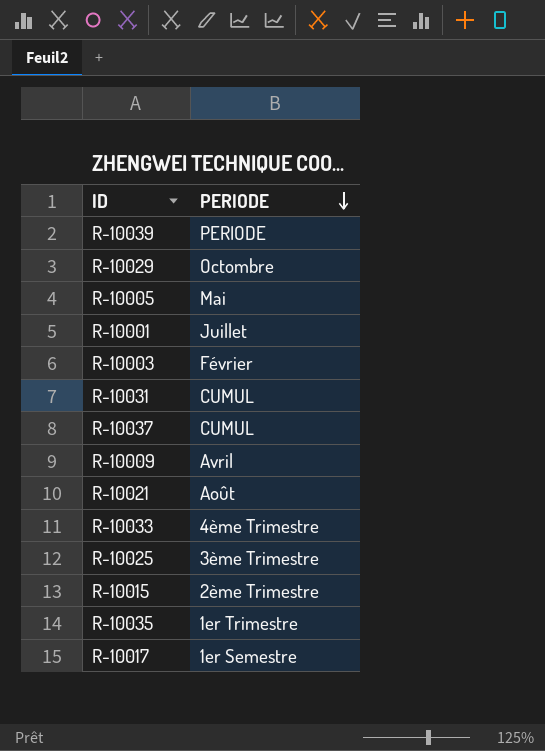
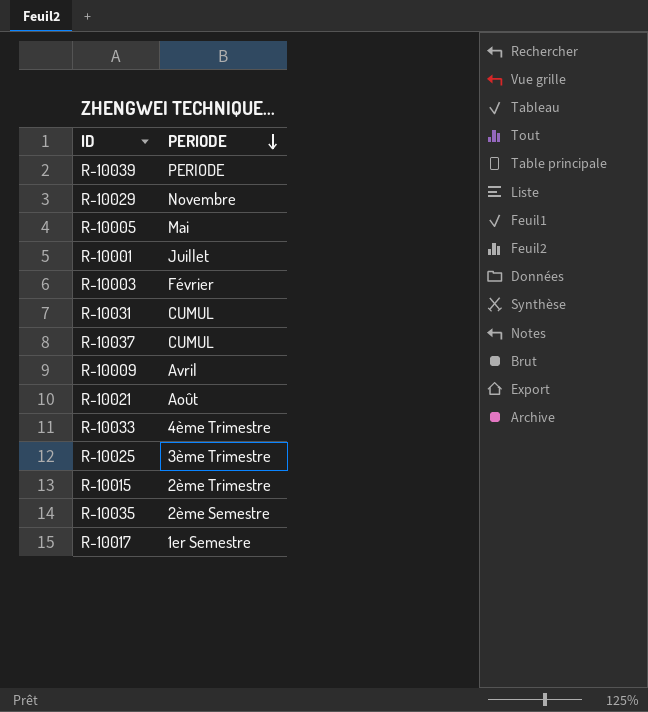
R-10029 | PERIODE: Octombre -> Novembre
R-10035 | PERIODE: 1er Trimestre -> 2ème Semestre

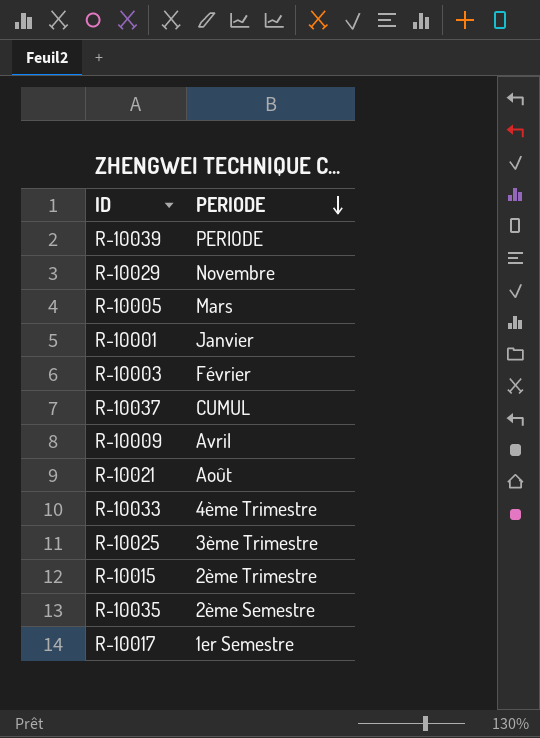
row R-10031: CUMUL -> none
R-10005 | PERIODE: Mai -> Mars
R-10001 | PERIODE: Juillet -> Janvier

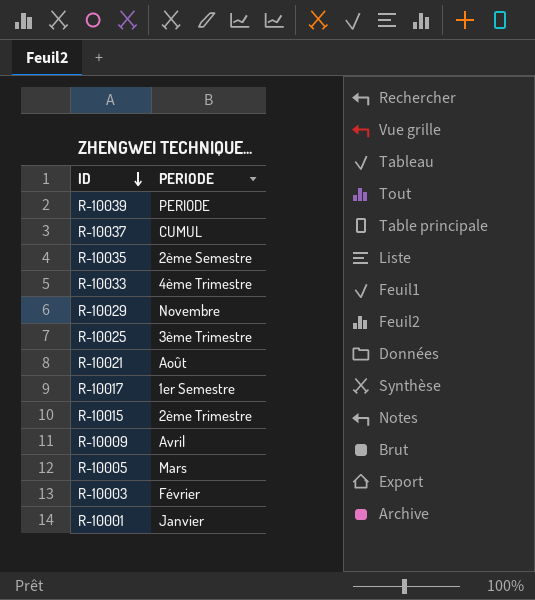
row order: PERIODE descending -> ID descending

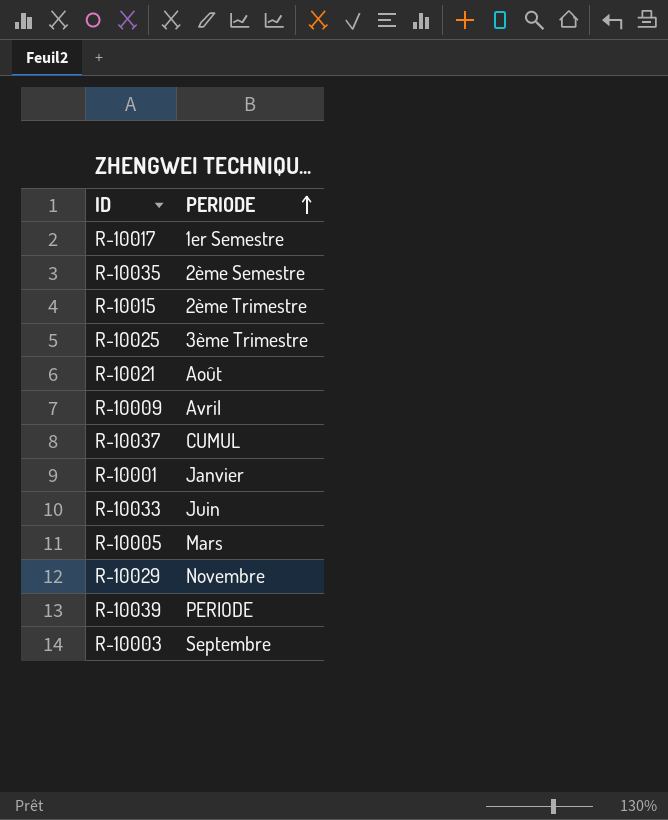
row order: ID descending -> PERIODE ascending
R-10033 | PERIODE: 4ème Trimestre -> Juin
R-10003 | PERIODE: Février -> Septembre

